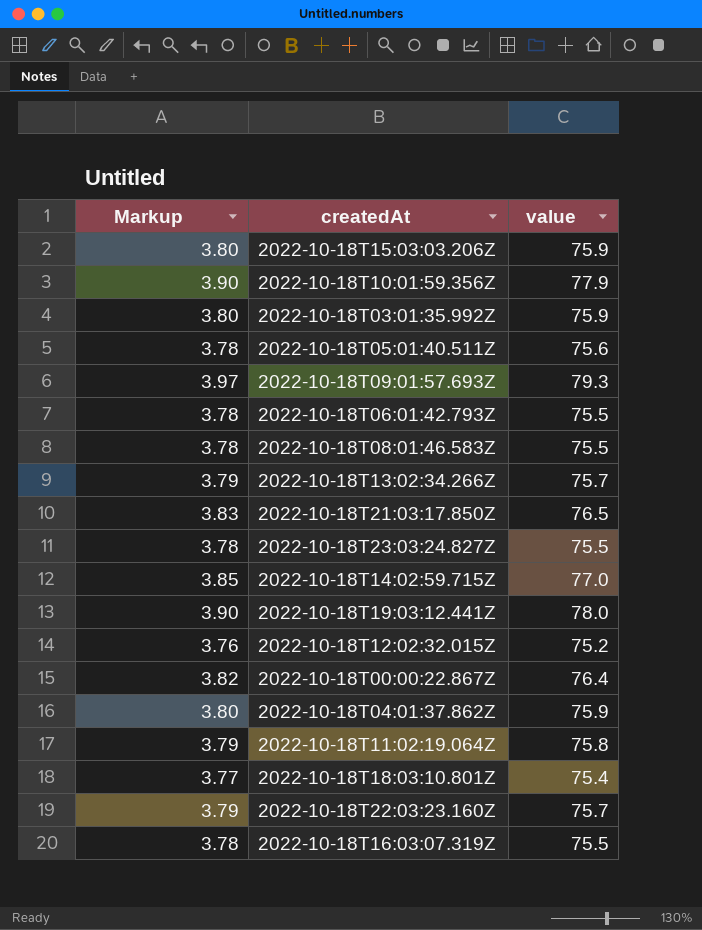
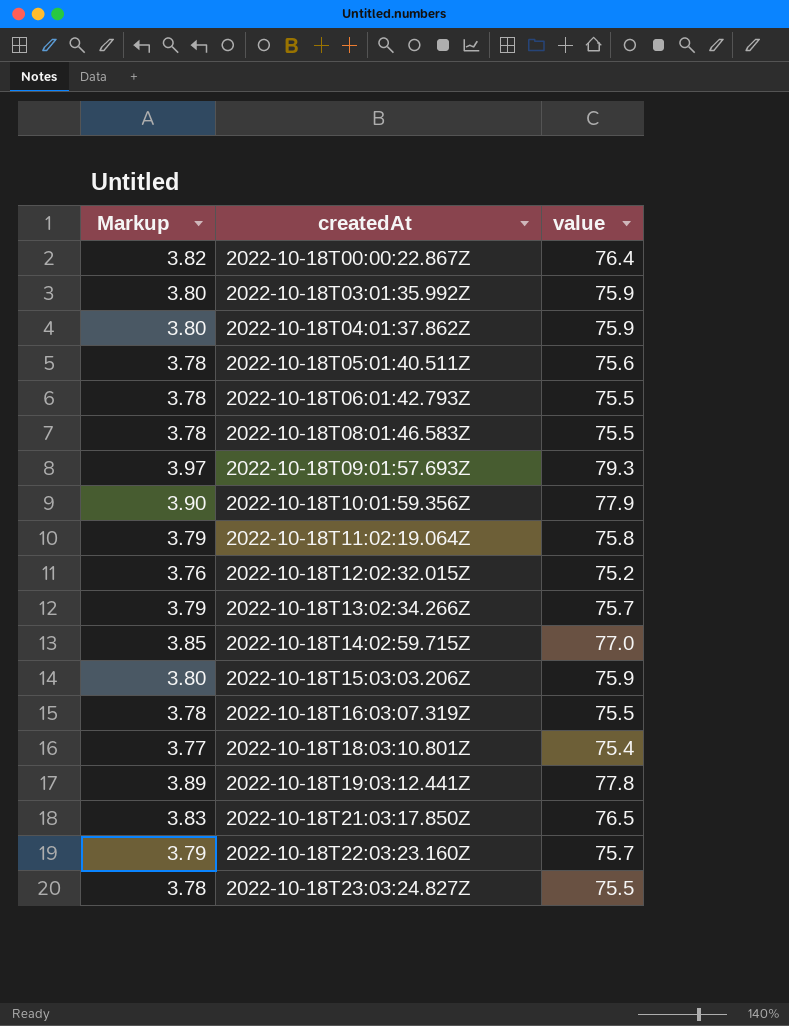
row order: none -> createdAt ascending
2022-10-18T19:03:12.441Z | Markup: 3.90 -> 3.89
2022-10-18T19:03:12.441Z | value: 78.0 -> 77.8

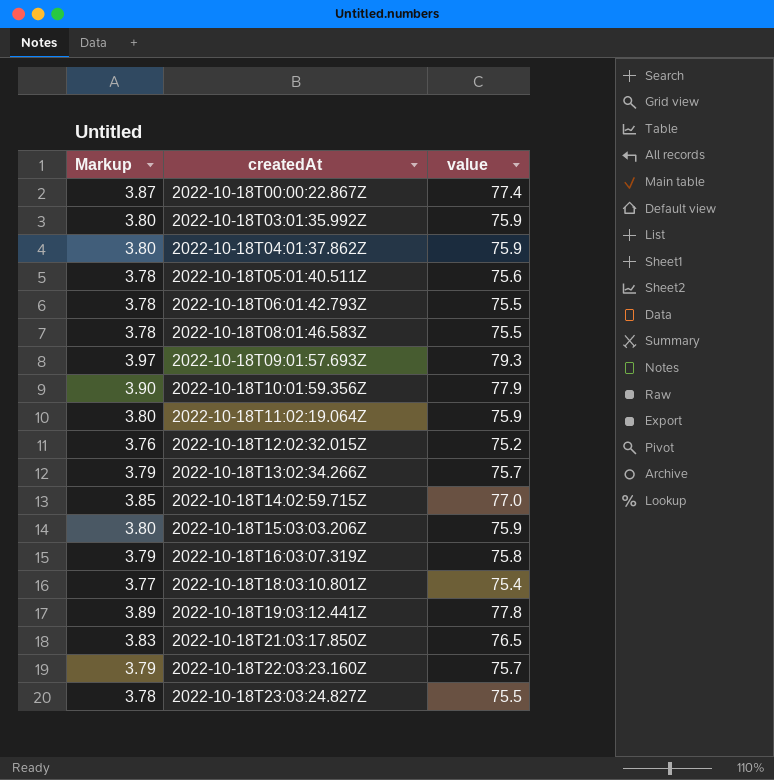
2022-10-18T00:00:22.867Z | Markup: 3.82 -> 3.87
2022-10-18T00:00:22.867Z | value: 76.4 -> 77.4
2022-10-18T11:02:19.064Z | Markup: 3.79 -> 3.80
2022-10-18T11:02:19.064Z | value: 75.8 -> 75.9
2022-10-18T16:03:07.319Z | Markup: 3.78 -> 3.79
2022-10-18T16:03:07.319Z | value: 75.5 -> 75.8

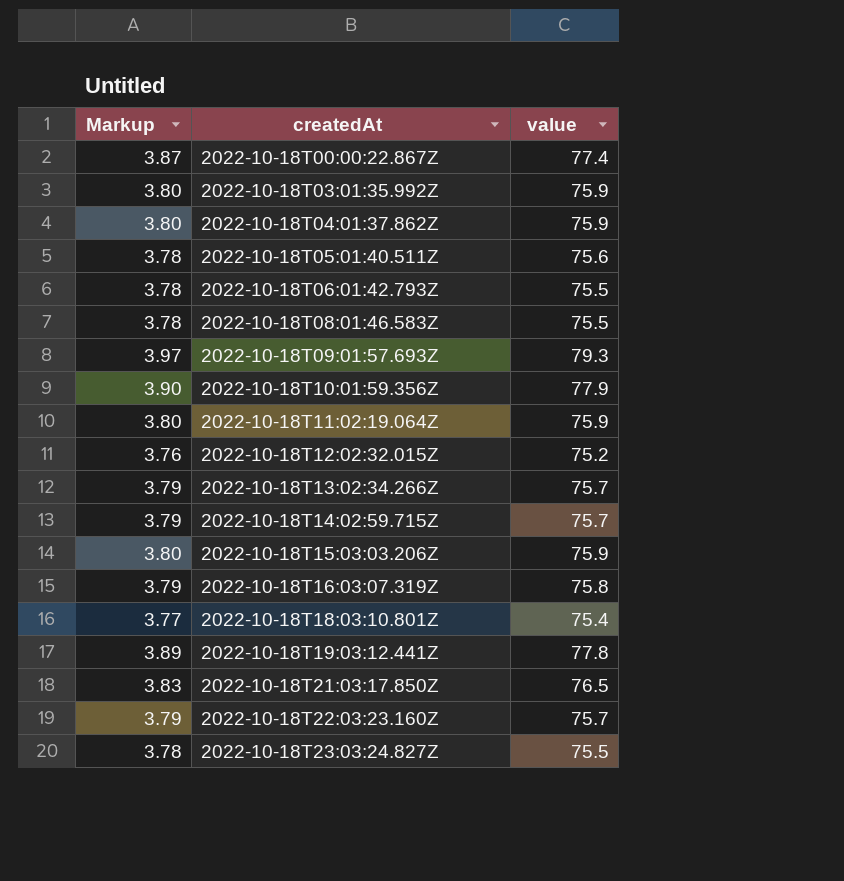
2022-10-18T14:02:59.715Z | Markup: 3.85 -> 3.79
2022-10-18T14:02:59.715Z | value: 77.0 -> 75.7

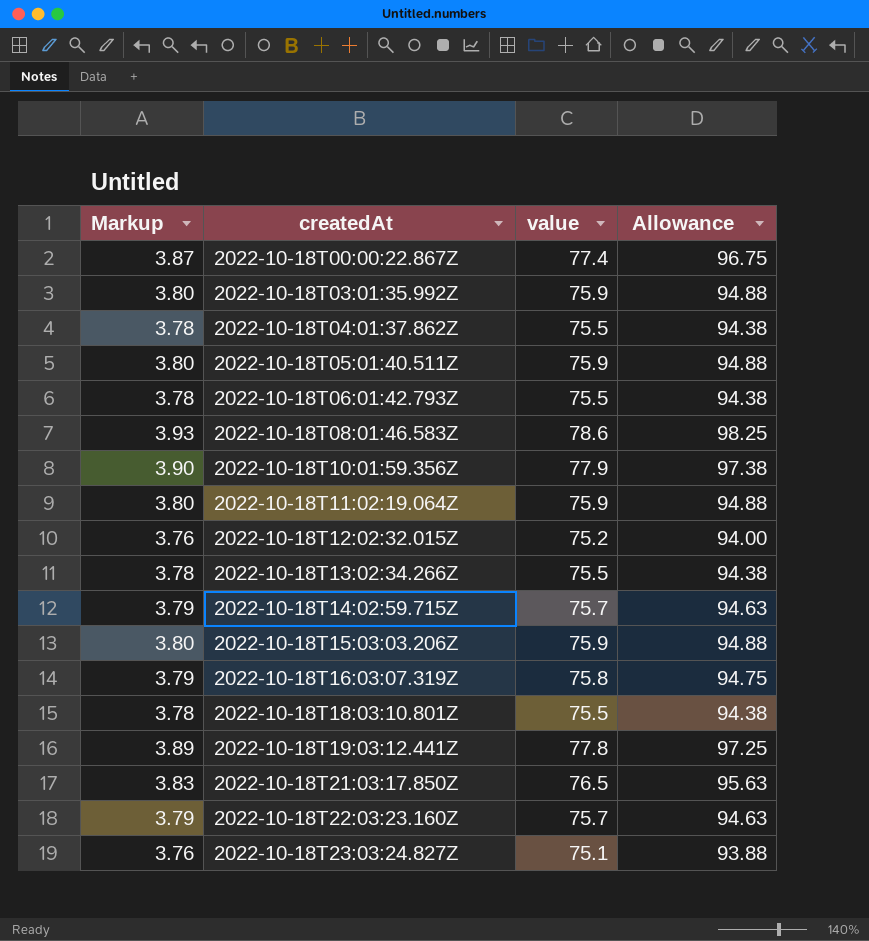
column Allowance | formula: none -> [value] * 1.25
row 2022-10-18T09:01:57.693Z: 3.97 | 79.3 -> none
2022-10-18T04:01:37.862Z | Markup: 3.80 -> 3.78
2022-10-18T04:01:37.862Z | value: 75.9 -> 75.5
2022-10-18T05:01:40.511Z | Markup: 3.78 -> 3.80
2022-10-18T05:01:40.511Z | value: 75.6 -> 75.9
2022-10-18T08:01:46.583Z | Markup: 3.78 -> 3.93
2022-10-18T08:01:46.583Z | value: 75.5 -> 78.6
2022-10-18T13:02:34.266Z | Markup: 3.79 -> 3.78
2022-10-18T13:02:34.266Z | value: 75.7 -> 75.5
2022-10-18T18:03:10.801Z | Markup: 3.77 -> 3.78
2022-10-18T18:03:10.801Z | value: 75.4 -> 75.5
2022-10-18T23:03:24.827Z | Markup: 3.78 -> 3.76
2022-10-18T23:03:24.827Z | value: 75.5 -> 75.1

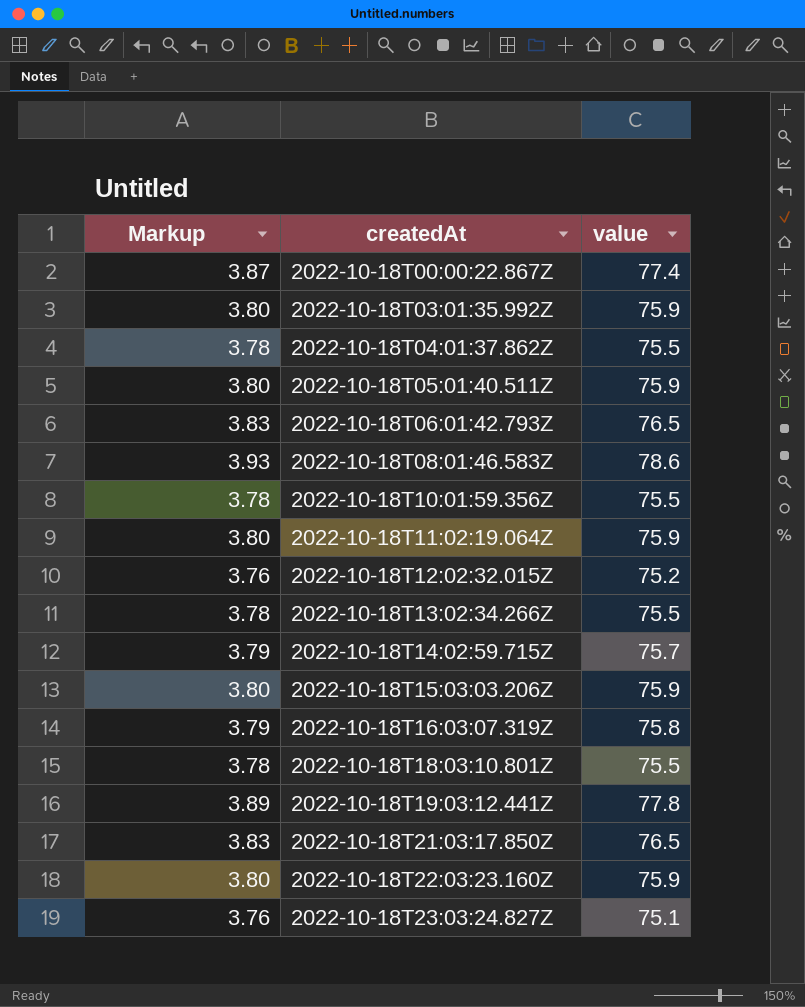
column Allowance | formula: [value] * 1.25 -> none
2022-10-18T06:01:42.793Z | Markup: 3.78 -> 3.83
2022-10-18T06:01:42.793Z | value: 75.5 -> 76.5
2022-10-18T10:01:59.356Z | Markup: 3.90 -> 3.78
2022-10-18T10:01:59.356Z | value: 77.9 -> 75.5
2022-10-18T22:03:23.160Z | Markup: 3.79 -> 3.80
2022-10-18T22:03:23.160Z | value: 75.7 -> 75.9

